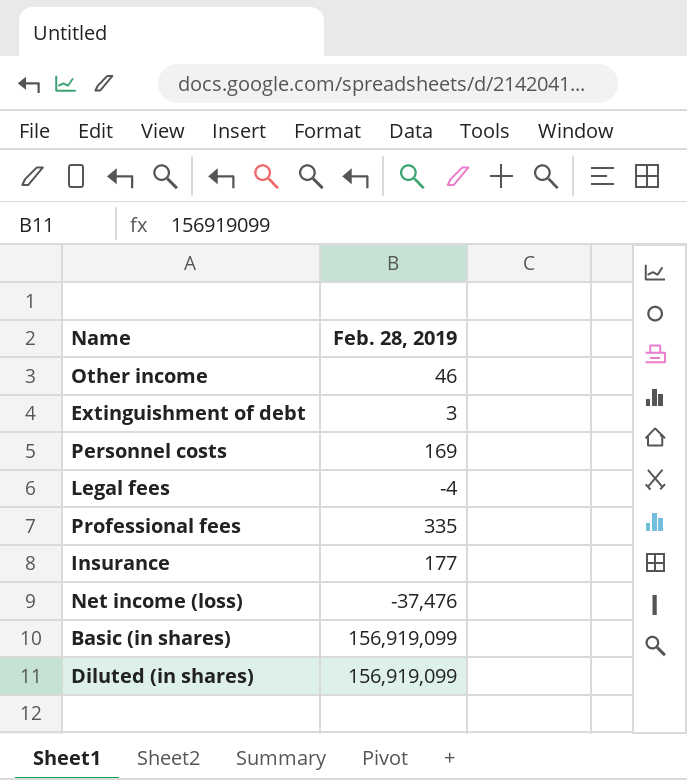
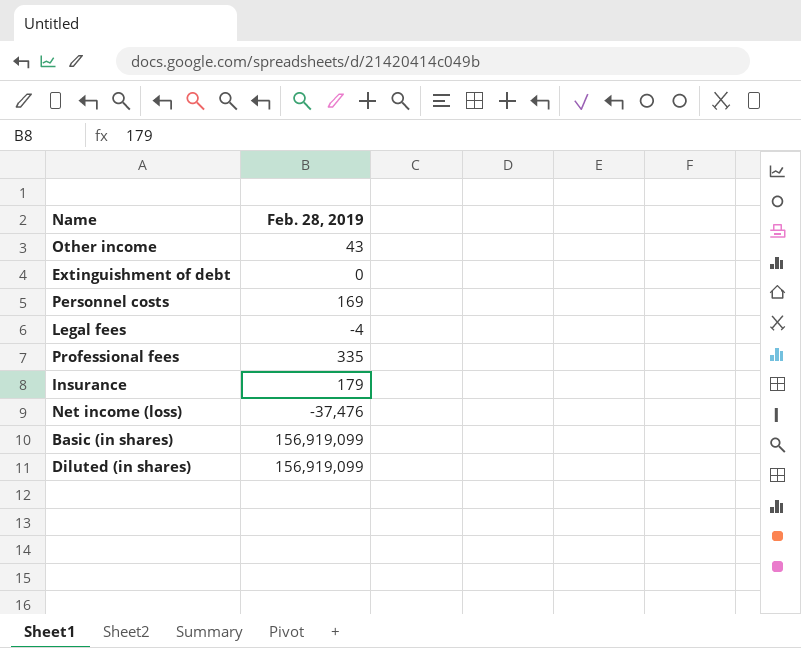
Other income | Feb. 28, 2019: 46 -> 43
Extinguishment of debt | Feb. 28, 2019: 3 -> 0
Insurance | Feb. 28, 2019: 177 -> 179

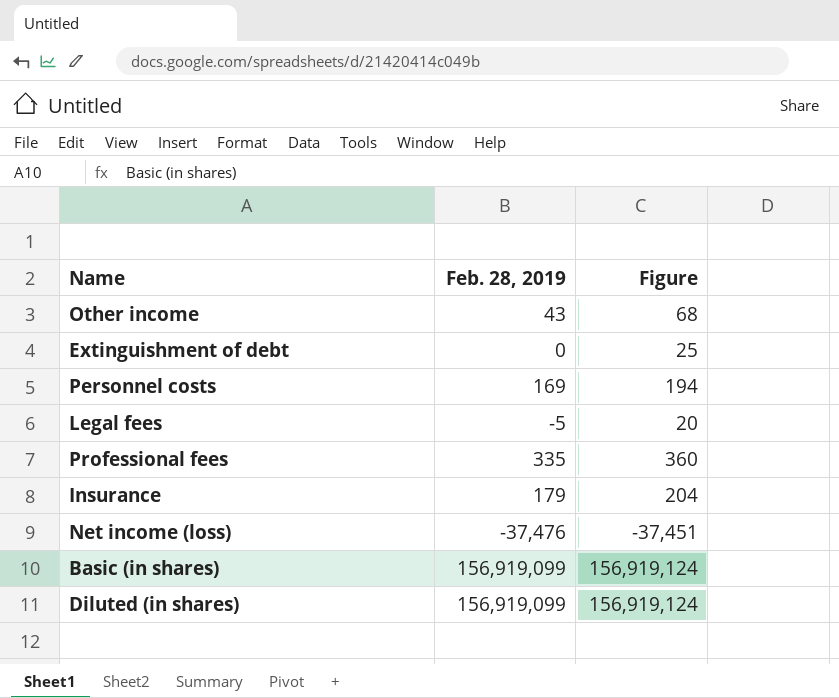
column Figure | formula: none -> [Feb. 28, 2019] + 25
Legal fees | Feb. 28, 2019: -4 -> -5

